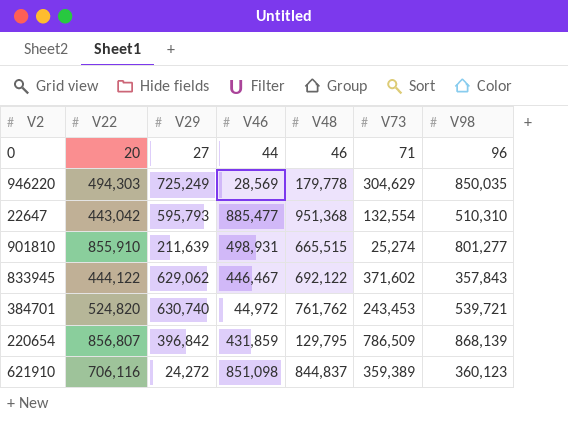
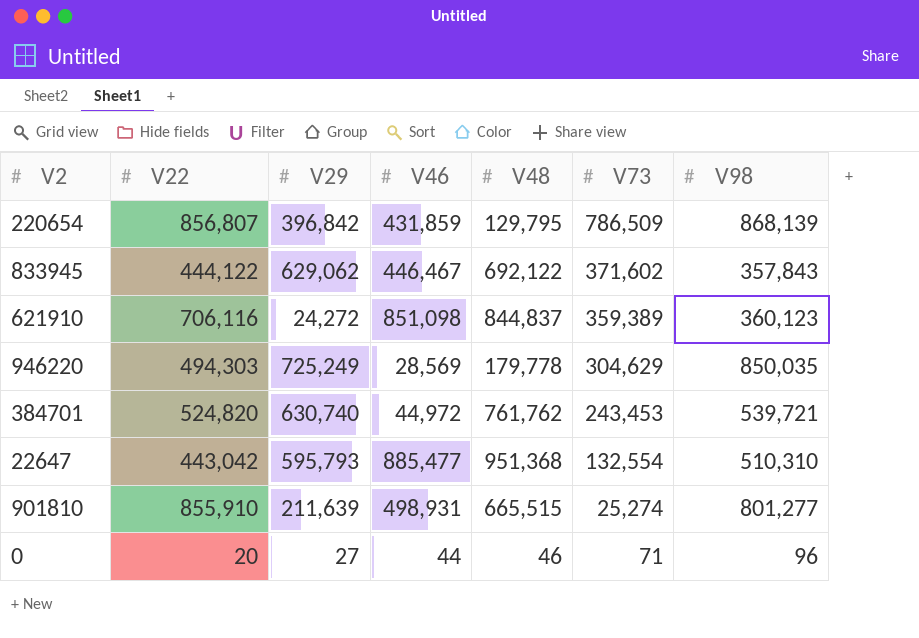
row order: none -> V73 descending

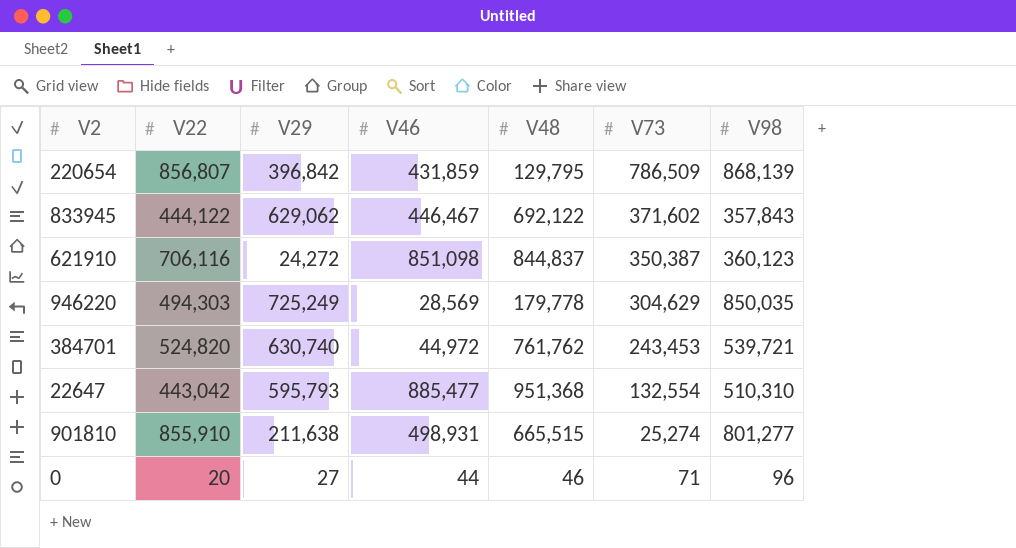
621910 | V73: 359,389 -> 350,387
901810 | V29: 211,639 -> 211,638

